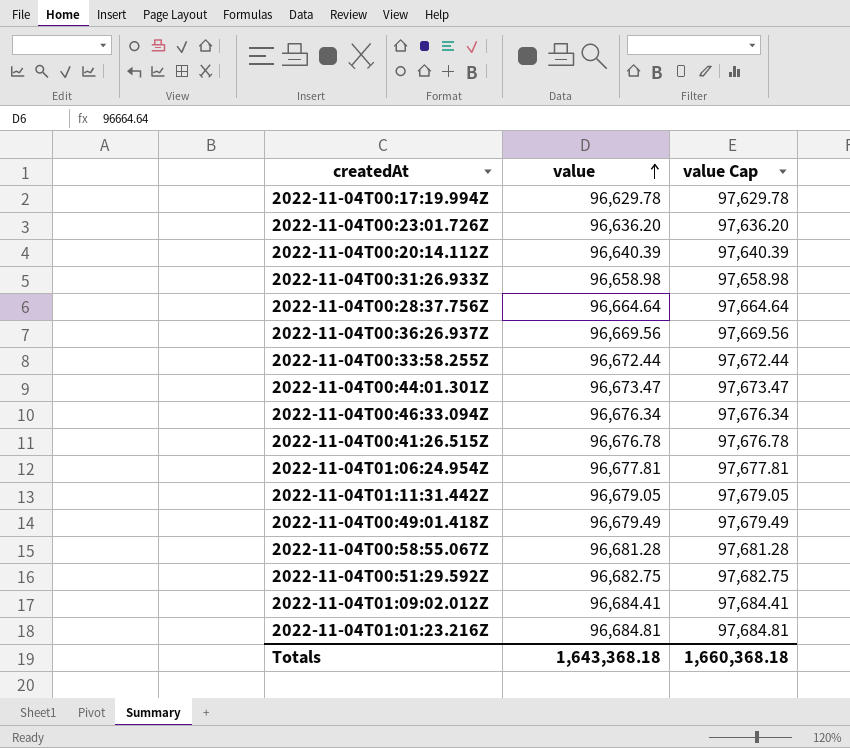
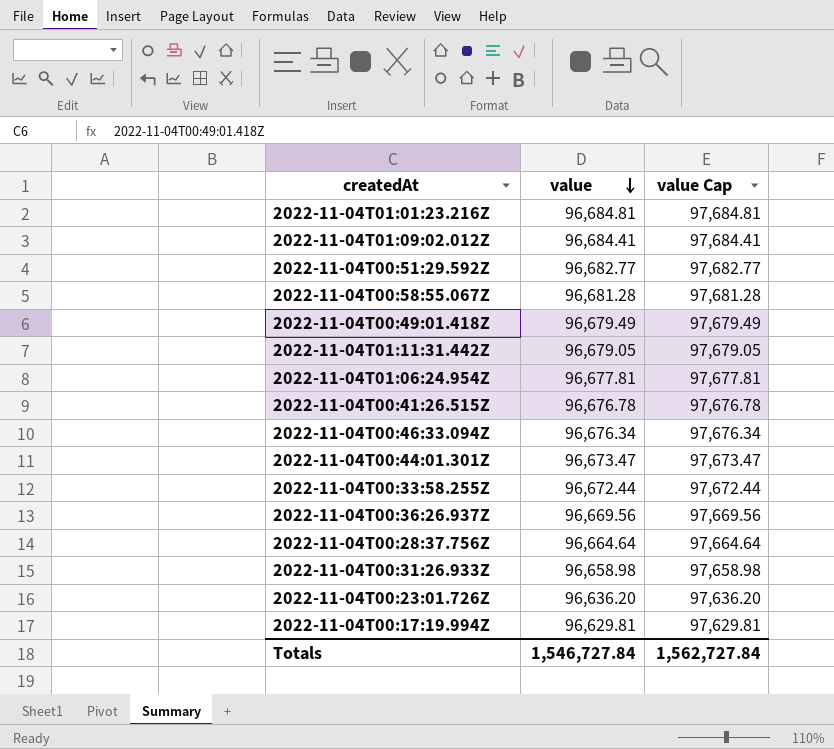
row order: value ascending -> value descending
row 2022-11-04T00:20:14.112Z: 96,640.39 | 97,640.39 -> none
2022-11-04T00:51:29.592Z | value: 96,682.75 -> 96,682.77
2022-11-04T00:51:29.592Z | value Cap: 97,682.75 -> 97,682.77
2022-11-04T00:17:19.994Z | value: 96,629.78 -> 96,629.81
2022-11-04T00:17:19.994Z | value Cap: 97,629.78 -> 97,629.81
Totals | value: 1,643,368.18 -> 1,546,727.84
Totals | value Cap: 1,660,368.18 -> 1,562,727.84

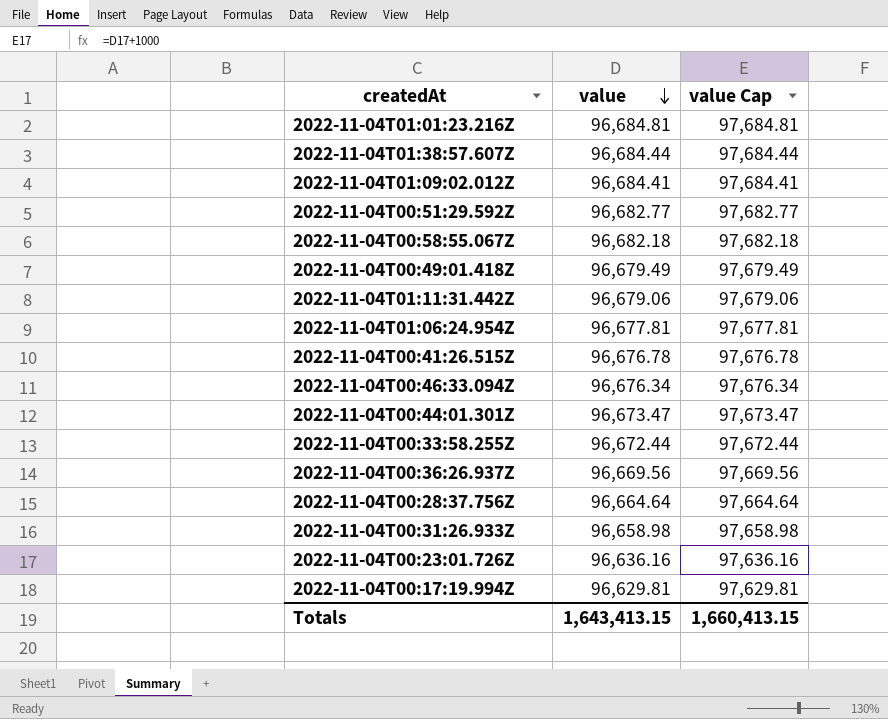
row 2022-11-04T01:38:57.607Z: none -> 96,684.44 | 97,684.44
2022-11-04T00:58:55.067Z | value: 96,681.28 -> 96,682.18
2022-11-04T00:58:55.067Z | value Cap: 97,681.28 -> 97,682.18
2022-11-04T01:11:31.442Z | value: 96,679.05 -> 96,679.06
2022-11-04T01:11:31.442Z | value Cap: 97,679.05 -> 97,679.06
2022-11-04T00:23:01.726Z | value: 96,636.20 -> 96,636.16
2022-11-04T00:23:01.726Z | value Cap: 97,636.20 -> 97,636.16
Totals | value: 1,546,727.84 -> 1,643,413.15
Totals | value Cap: 1,562,727.84 -> 1,660,413.15

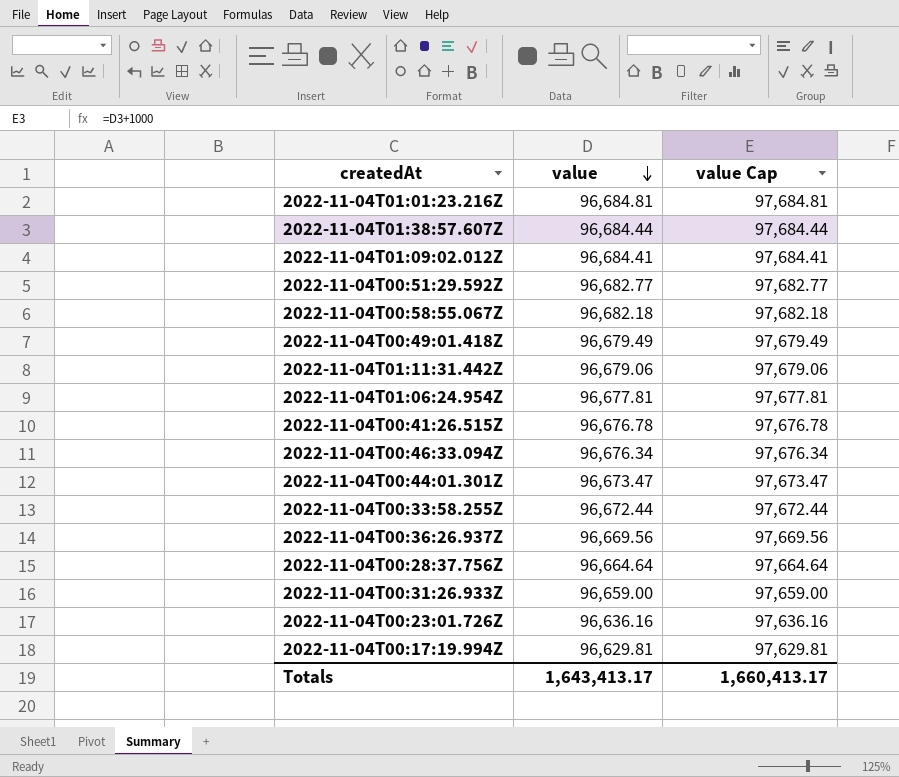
2022-11-04T00:31:26.933Z | value: 96,658.98 -> 96,659.00
2022-11-04T00:31:26.933Z | value Cap: 97,658.98 -> 97,659.00
Totals | value: 1,643,413.15 -> 1,643,413.17
Totals | value Cap: 1,660,413.15 -> 1,660,413.17

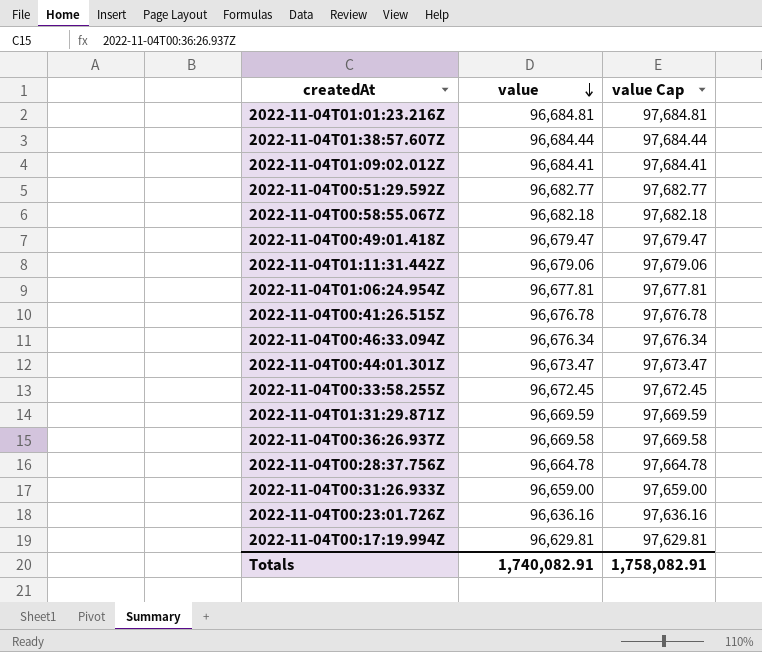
2022-11-04T00:49:01.418Z | value: 96,679.49 -> 96,679.47
2022-11-04T00:49:01.418Z | value Cap: 97,679.49 -> 97,679.47
2022-11-04T00:33:58.255Z | value: 96,672.44 -> 96,672.45
2022-11-04T00:33:58.255Z | value Cap: 97,672.44 -> 97,672.45
row 2022-11-04T01:31:29.871Z: none -> 96,669.59 | 97,669.59
2022-11-04T00:36:26.937Z | value: 96,669.56 -> 96,669.58
2022-11-04T00:36:26.937Z | value Cap: 97,669.56 -> 97,669.58
2022-11-04T00:28:37.756Z | value: 96,664.64 -> 96,664.78
2022-11-04T00:28:37.756Z | value Cap: 97,664.64 -> 97,664.78
Totals | value: 1,643,413.17 -> 1,740,082.91
Totals | value Cap: 1,660,413.17 -> 1,758,082.91

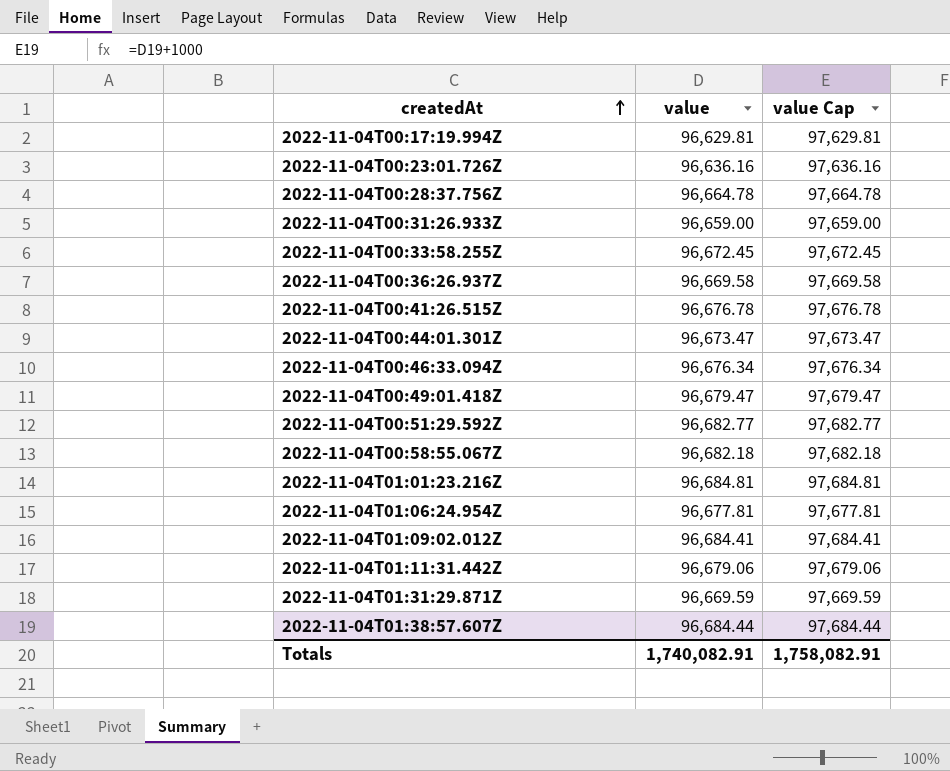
row order: value descending -> createdAt ascending

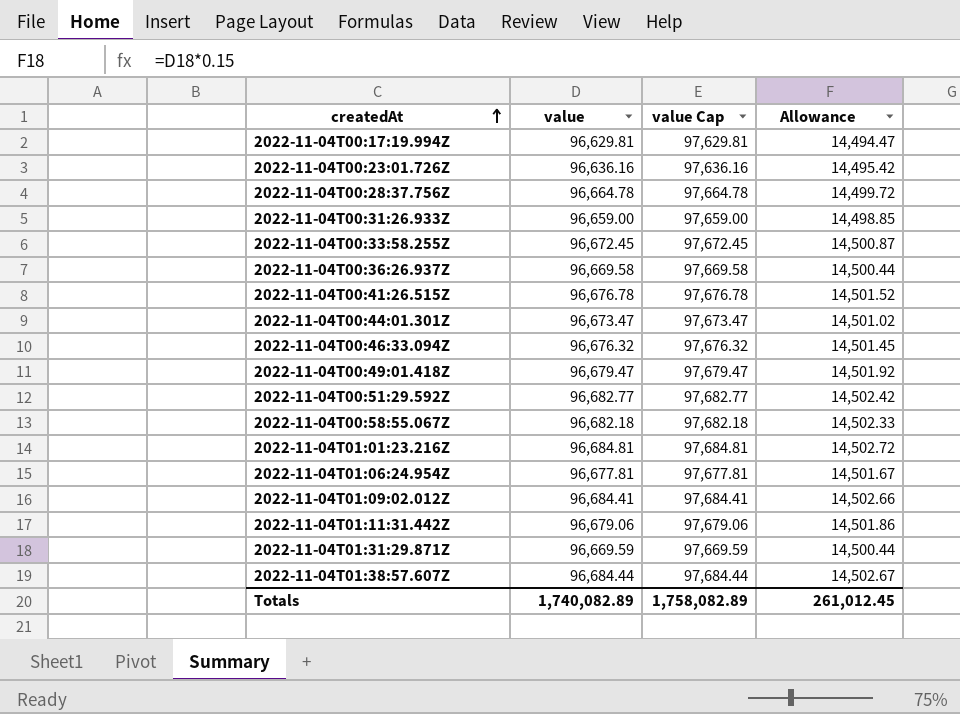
column Allowance | formula: none -> [value] * 0.15
2022-11-04T00:46:33.094Z | value: 96,676.34 -> 96,676.32
2022-11-04T00:46:33.094Z | value Cap: 97,676.34 -> 97,676.32
Totals | value: 1,740,082.91 -> 1,740,082.89
Totals | value Cap: 1,758,082.91 -> 1,758,082.89

